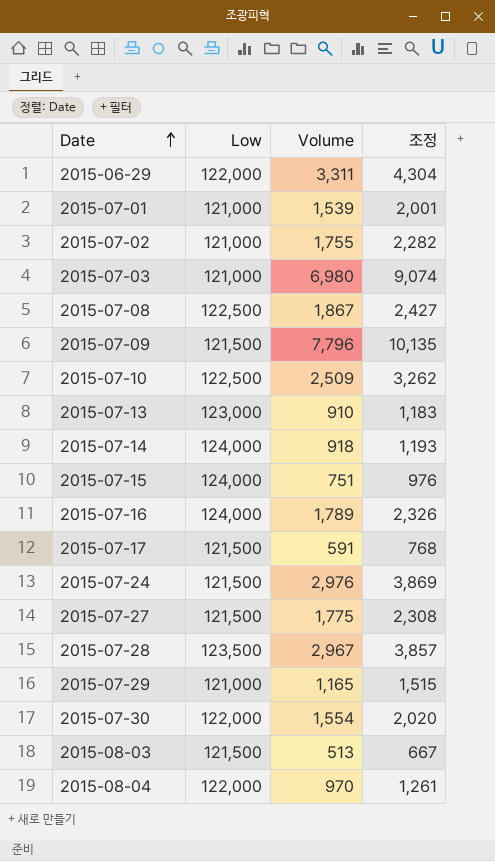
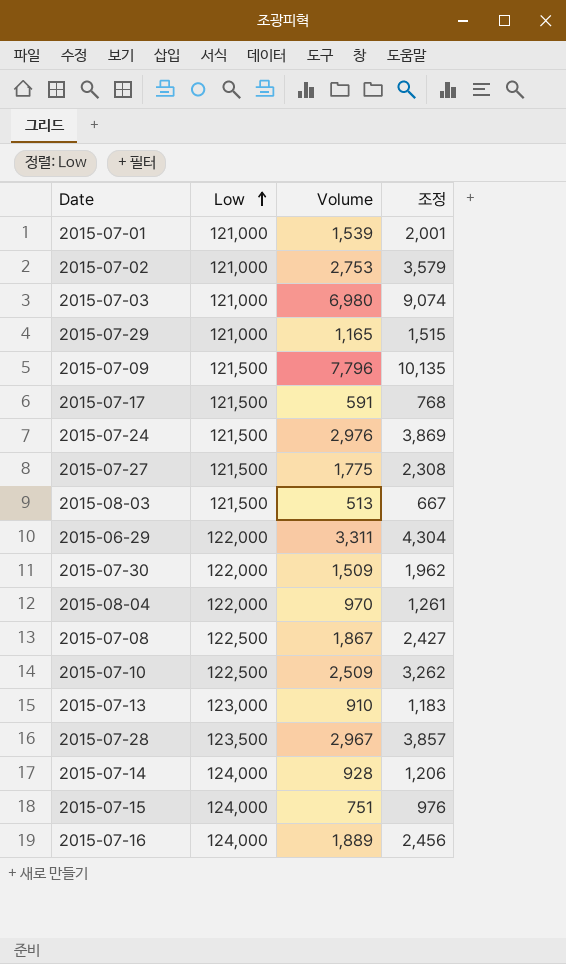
row order: Date ascending -> Low ascending
2015-07-02 | Volume: 1,755 -> 2,753
2015-07-02 | 조정: 2,282 -> 3,579
2015-07-30 | Volume: 1,554 -> 1,509
2015-07-30 | 조정: 2,020 -> 1,962
2015-07-14 | Volume: 918 -> 928
2015-07-14 | 조정: 1,193 -> 1,206
2015-07-16 | Volume: 1,789 -> 1,889
2015-07-16 | 조정: 2,326 -> 2,456

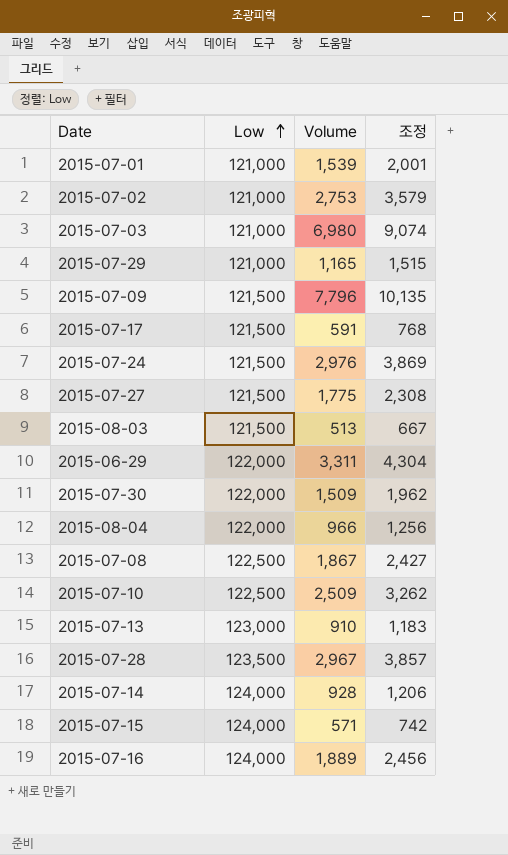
2015-08-04 | Volume: 970 -> 966
2015-08-04 | 조정: 1,261 -> 1,256
2015-07-15 | Volume: 751 -> 571
2015-07-15 | 조정: 976 -> 742

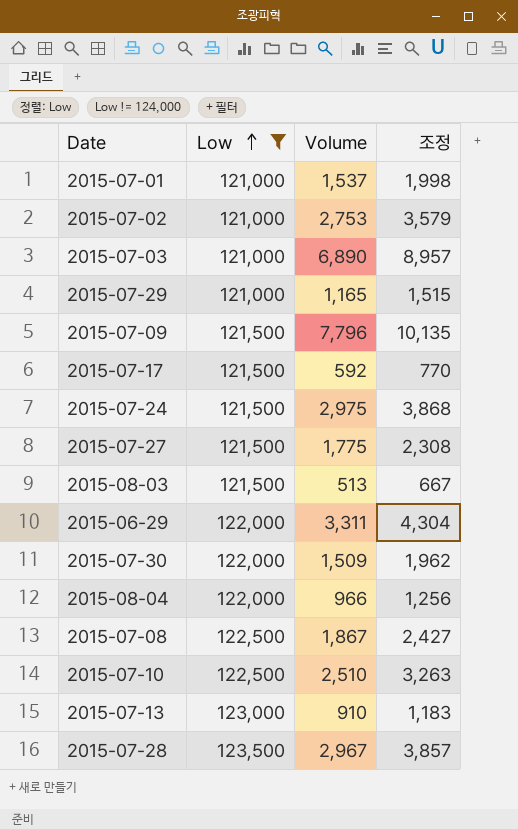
filter: none -> Low != 124,000
2015-07-01 | Volume: 1,539 -> 1,537
2015-07-01 | 조정: 2,001 -> 1,998
2015-07-03 | Volume: 6,980 -> 6,890
2015-07-03 | 조정: 9,074 -> 8,957
2015-07-17 | Volume: 591 -> 592
2015-07-17 | 조정: 768 -> 770
2015-07-24 | Volume: 2,976 -> 2,975
2015-07-24 | 조정: 3,869 -> 3,868
2015-07-10 | Volume: 2,509 -> 2,510
2015-07-10 | 조정: 3,262 -> 3,263

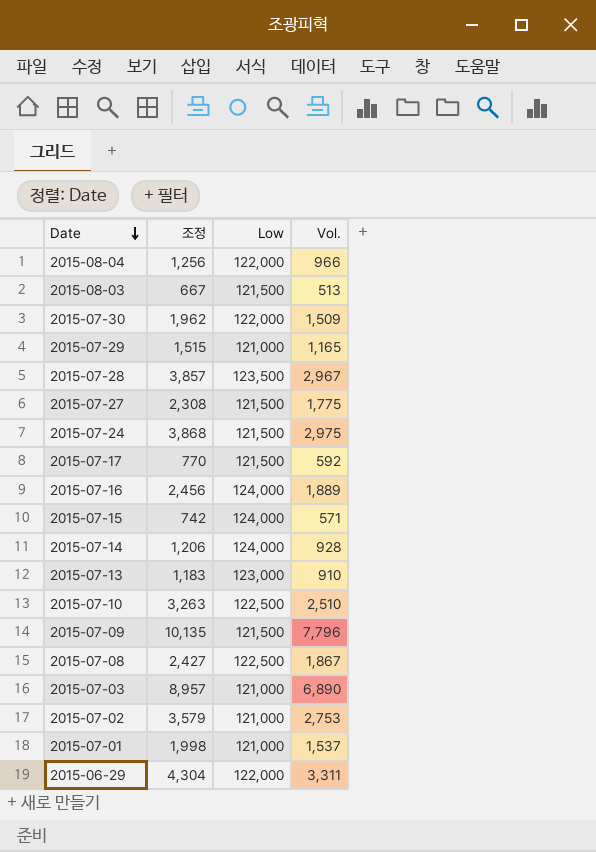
filter: Low != 124,000 -> none
row order: Low ascending -> Date descending
column 조정 | position: 4 -> 2
column name: Volume -> Vol.

